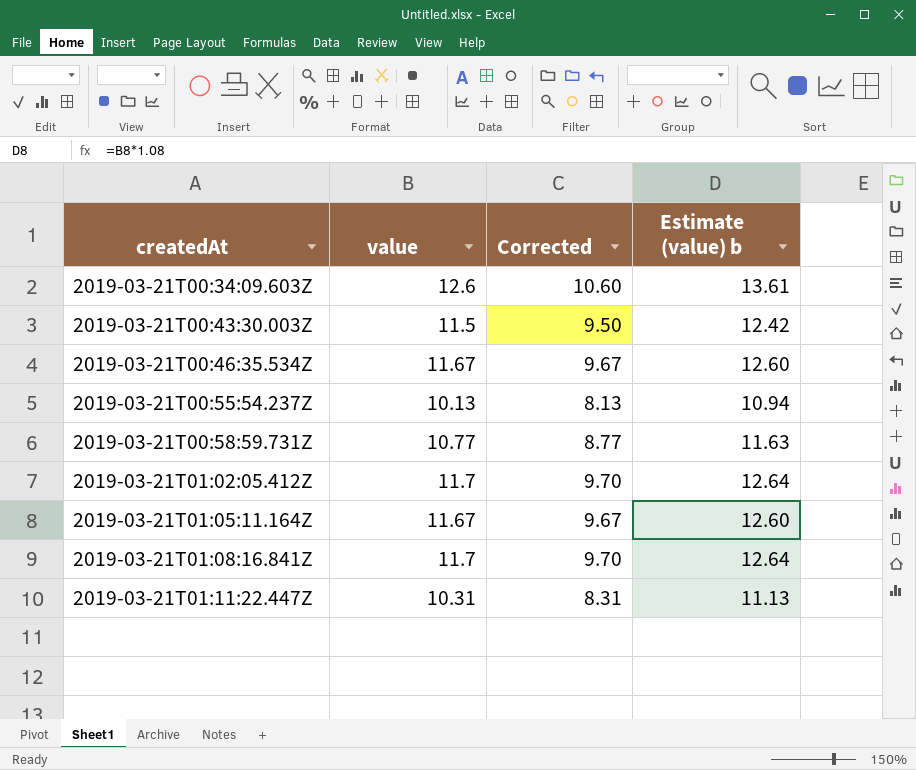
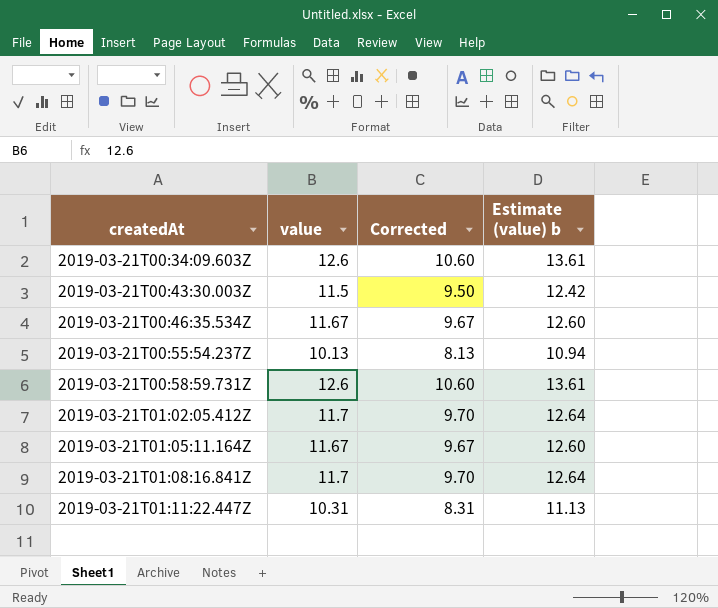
2019-03-21T00:58:59.731Z | value: 10.77 -> 12.6
2019-03-21T00:58:59.731Z | Corrected: 8.77 -> 10.60
2019-03-21T00:58:59.731Z | Estimate (value) b: 11.63 -> 13.61

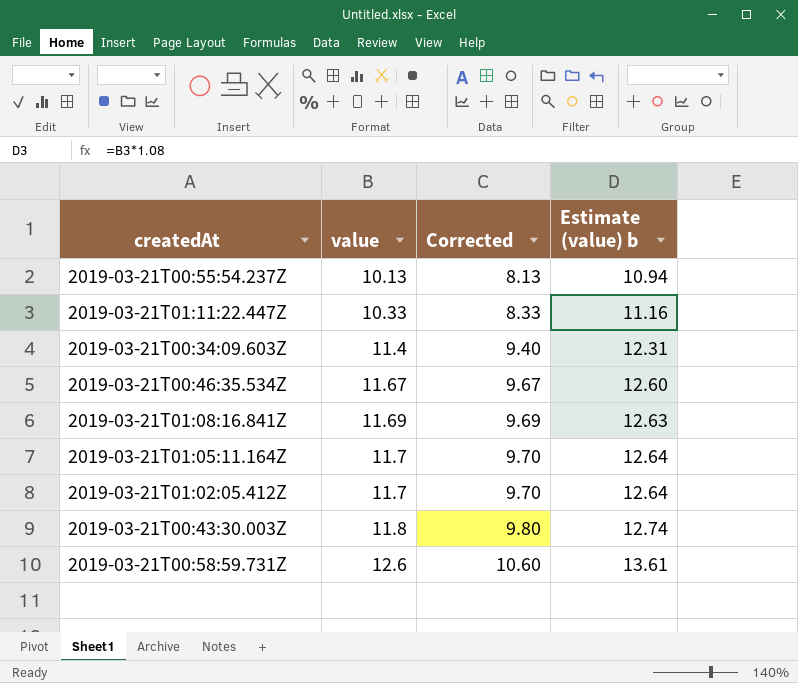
row order: createdAt ascending -> value ascending
2019-03-21T01:11:22.447Z | value: 10.31 -> 10.33
2019-03-21T01:11:22.447Z | Corrected: 8.31 -> 8.33
2019-03-21T01:11:22.447Z | Estimate (value) b: 11.13 -> 11.16
2019-03-21T00:34:09.603Z | value: 12.6 -> 11.4
2019-03-21T00:34:09.603Z | Corrected: 10.60 -> 9.40
2019-03-21T00:34:09.603Z | Estimate (value) b: 13.61 -> 12.31
2019-03-21T01:08:16.841Z | value: 11.7 -> 11.69
2019-03-21T01:08:16.841Z | Corrected: 9.70 -> 9.69
2019-03-21T01:08:16.841Z | Estimate (value) b: 12.64 -> 12.63
2019-03-21T01:05:11.164Z | value: 11.67 -> 11.7
2019-03-21T01:05:11.164Z | Corrected: 9.67 -> 9.70
2019-03-21T01:05:11.164Z | Estimate (value) b: 12.60 -> 12.64
2019-03-21T00:43:30.003Z | value: 11.5 -> 11.8
2019-03-21T00:43:30.003Z | Corrected: 9.50 -> 9.80
2019-03-21T00:43:30.003Z | Estimate (value) b: 12.42 -> 12.74

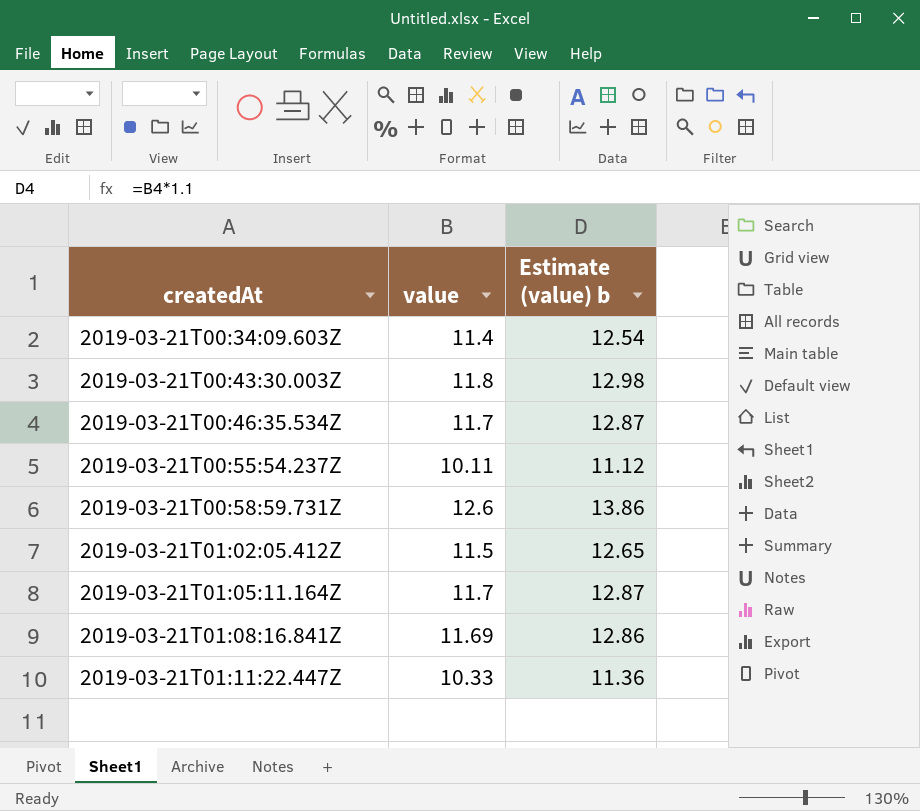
row order: value ascending -> createdAt ascending
column Corrected | formula: [value] - 2 -> none
column Estimate (value) b | formula: [value] * 1.08 -> [value] * 1.1
2019-03-21T00:46:35.534Z | value: 11.67 -> 11.7
2019-03-21T00:55:54.237Z | value: 10.13 -> 10.11
2019-03-21T01:02:05.412Z | value: 11.7 -> 11.5

